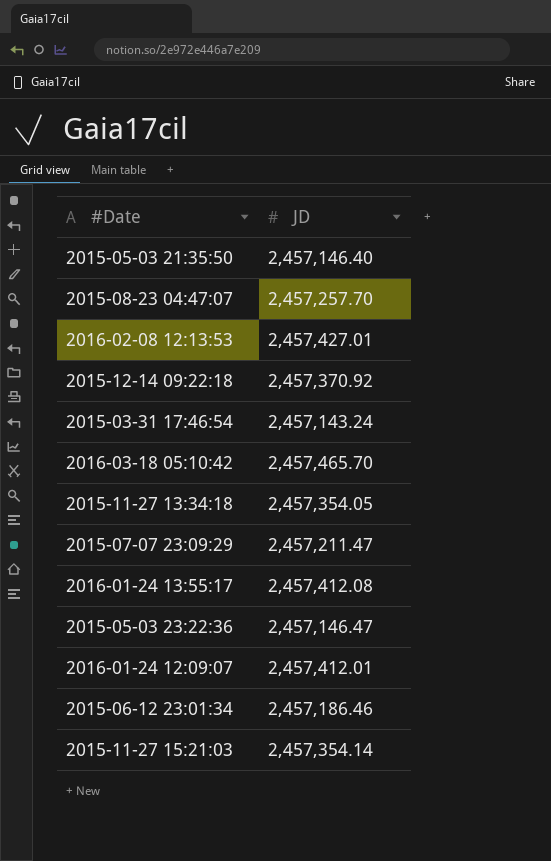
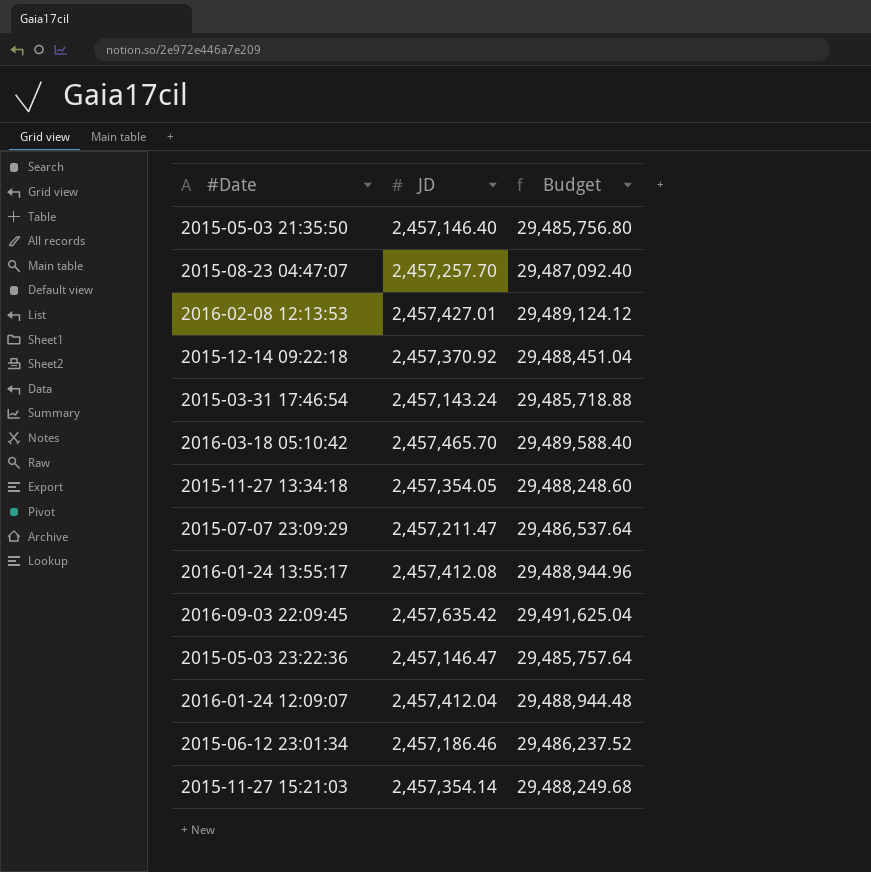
column Budget | formula: none -> [JD] * 12
row 2016-09-03 22:09:45: none -> 2,457,635.42 | 29,491,625.04
2016-01-24 12:09:07 | JD: 2,457,412.01 -> 2,457,412.04

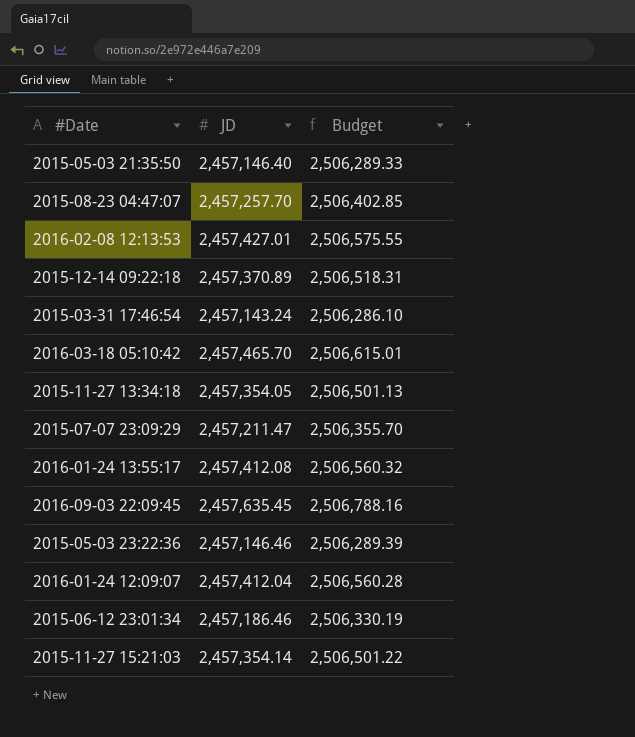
column Budget | formula: [JD] * 12 -> [JD] * 1.02
2015-12-14 09:22:18 | JD: 2,457,370.92 -> 2,457,370.89
2016-09-03 22:09:45 | JD: 2,457,635.42 -> 2,457,635.45
2015-05-03 23:22:36 | JD: 2,457,146.47 -> 2,457,146.46

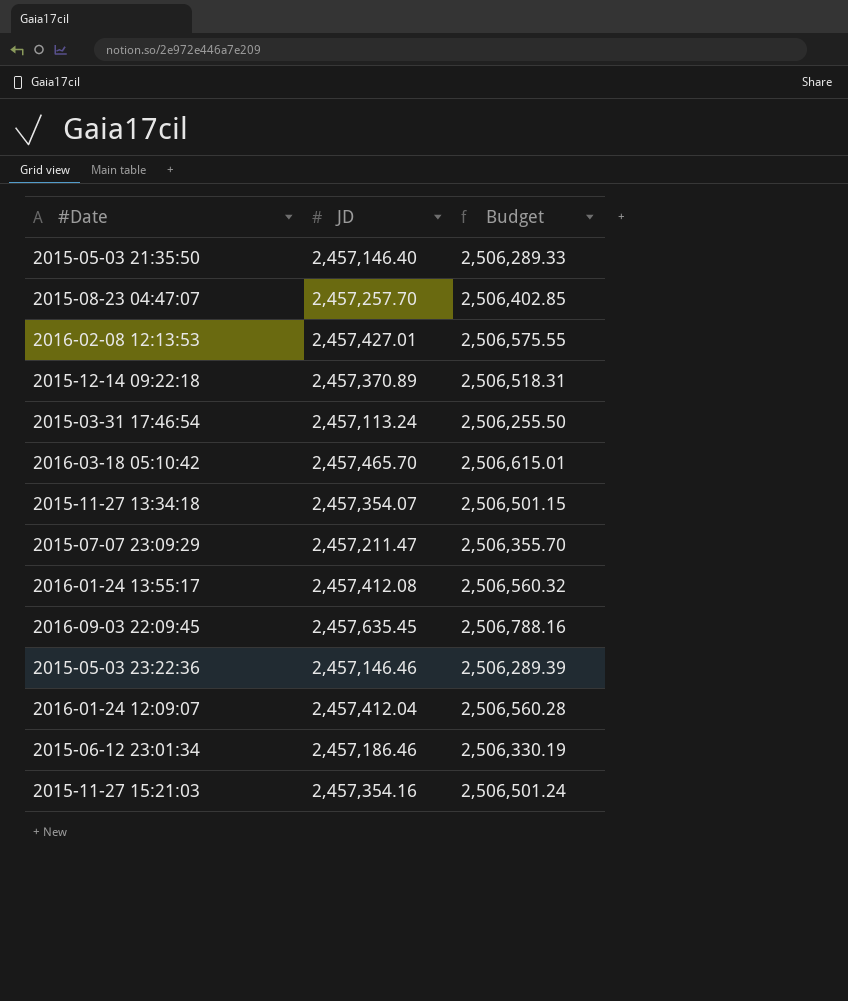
2015-03-31 17:46:54 | JD: 2,457,143.24 -> 2,457,113.24
2015-03-31 17:46:54 | Budget: 2,506,286.10 -> 2,506,255.50
2015-11-27 13:34:18 | JD: 2,457,354.05 -> 2,457,354.07
2015-11-27 13:34:18 | Budget: 2,506,501.13 -> 2,506,501.15
2015-11-27 15:21:03 | JD: 2,457,354.14 -> 2,457,354.16
2015-11-27 15:21:03 | Budget: 2,506,501.22 -> 2,506,501.24

